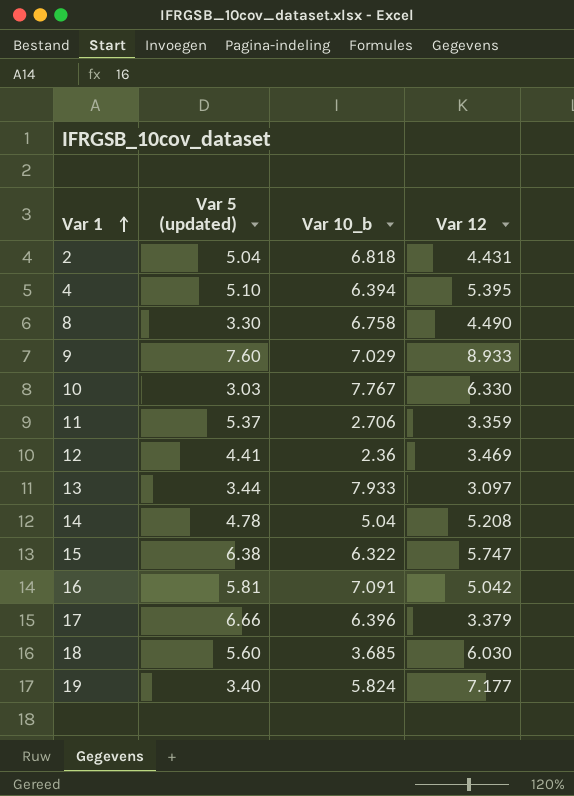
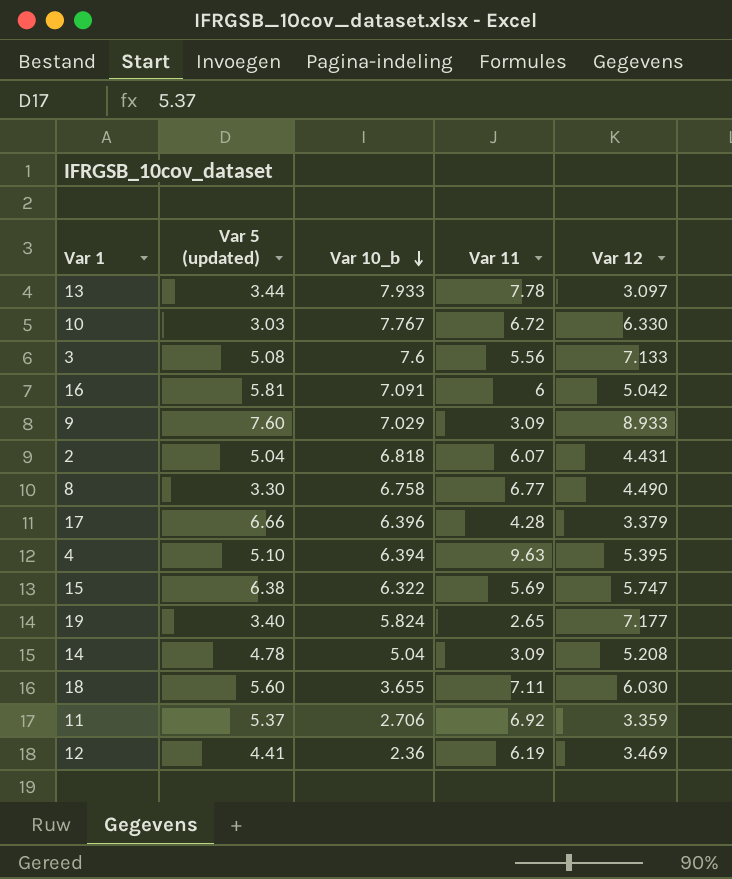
row order: Var 1 ascending -> Var 10_b descending
column Var 11 | position: none -> 4
row 3: none -> 5.08 | 7.6 | 5.56 | 7.133
18 | Var 10_b: 3.685 -> 3.655

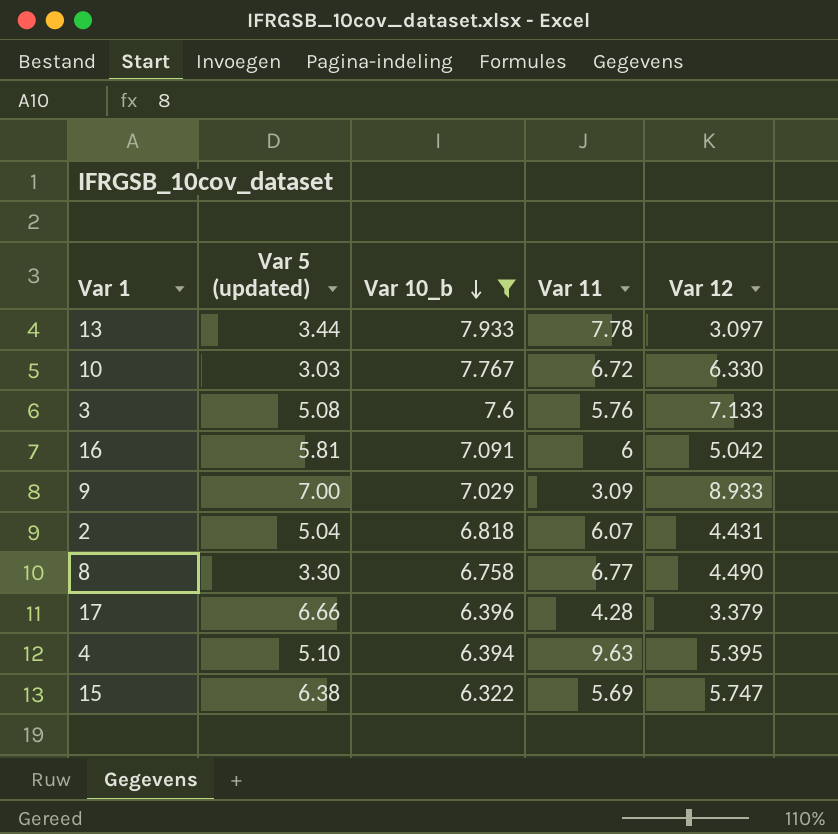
filter: none -> Var 10_b >= 6.322
3 | Var 11: 5.56 -> 5.76
9 | Var 5 (updated): 7.60 -> 7.00

